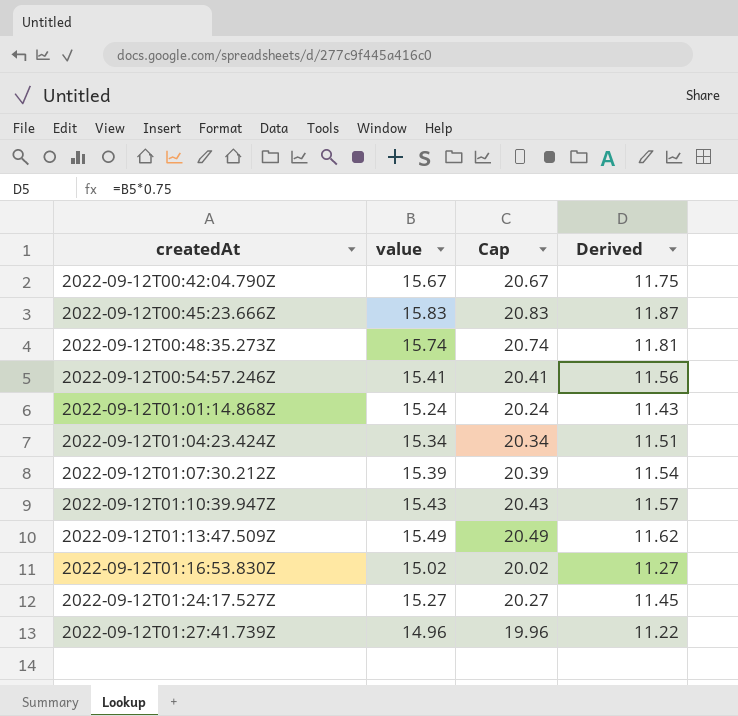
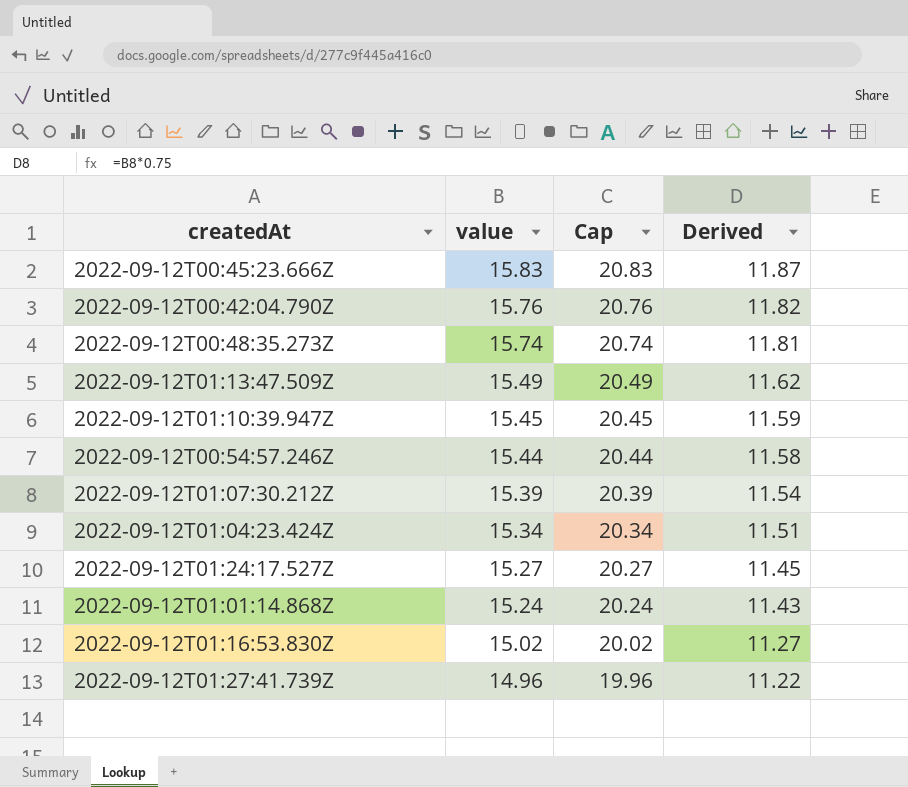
row order: createdAt ascending -> value descending
2022-09-12T00:42:04.790Z | value: 15.67 -> 15.76
2022-09-12T00:42:04.790Z | Cap: 20.67 -> 20.76
2022-09-12T00:42:04.790Z | Derived: 11.75 -> 11.82
2022-09-12T01:10:39.947Z | value: 15.43 -> 15.45
2022-09-12T01:10:39.947Z | Cap: 20.43 -> 20.45
2022-09-12T01:10:39.947Z | Derived: 11.57 -> 11.59
2022-09-12T00:54:57.246Z | value: 15.41 -> 15.44
2022-09-12T00:54:57.246Z | Cap: 20.41 -> 20.44
2022-09-12T00:54:57.246Z | Derived: 11.56 -> 11.58

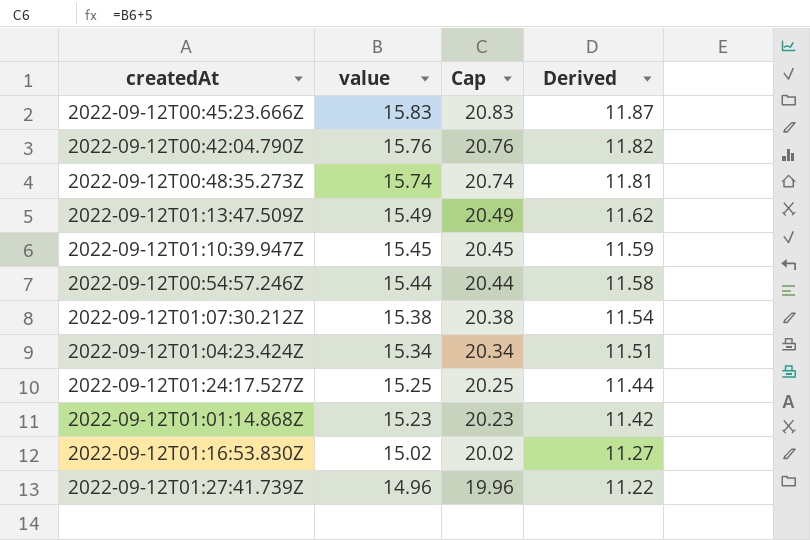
2022-09-12T01:07:30.212Z | value: 15.39 -> 15.38
2022-09-12T01:07:30.212Z | Cap: 20.39 -> 20.38
2022-09-12T01:24:17.527Z | value: 15.27 -> 15.25
2022-09-12T01:24:17.527Z | Cap: 20.27 -> 20.25
2022-09-12T01:24:17.527Z | Derived: 11.45 -> 11.44
2022-09-12T01:01:14.868Z | value: 15.24 -> 15.23
2022-09-12T01:01:14.868Z | Cap: 20.24 -> 20.23
2022-09-12T01:01:14.868Z | Derived: 11.43 -> 11.42

